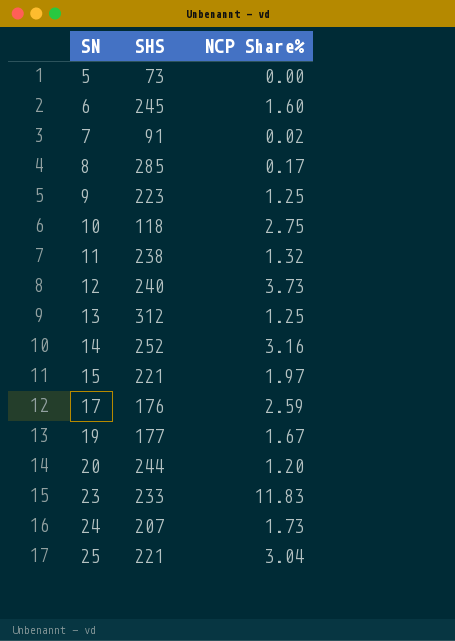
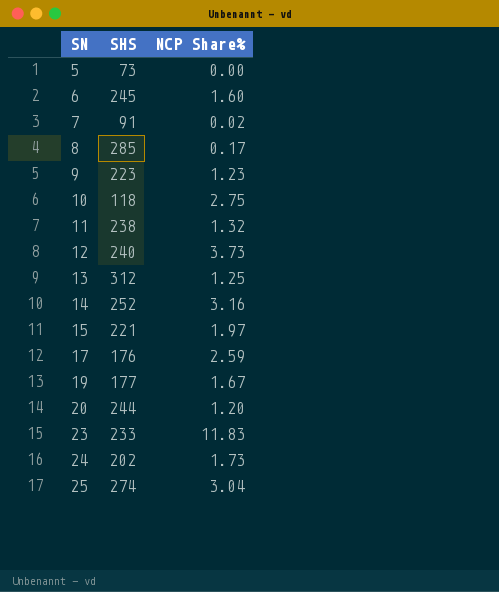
9 | NCP Share%: 1.25 -> 1.23
24 | SHS: 207 -> 202
25 | SHS: 221 -> 274

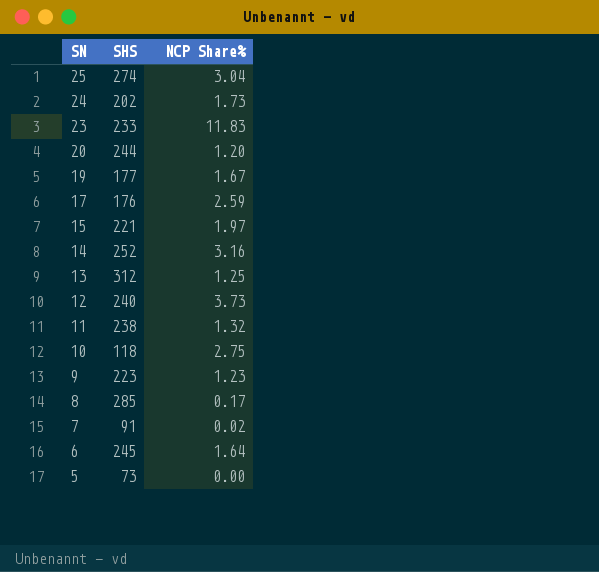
row order: SN ascending -> SN descending
6 | NCP Share%: 1.60 -> 1.64

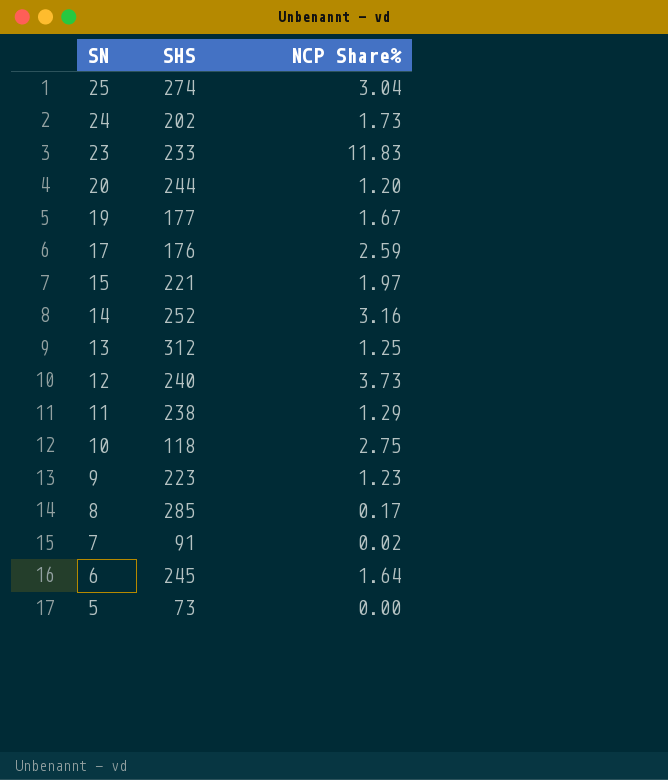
11 | NCP Share%: 1.32 -> 1.29

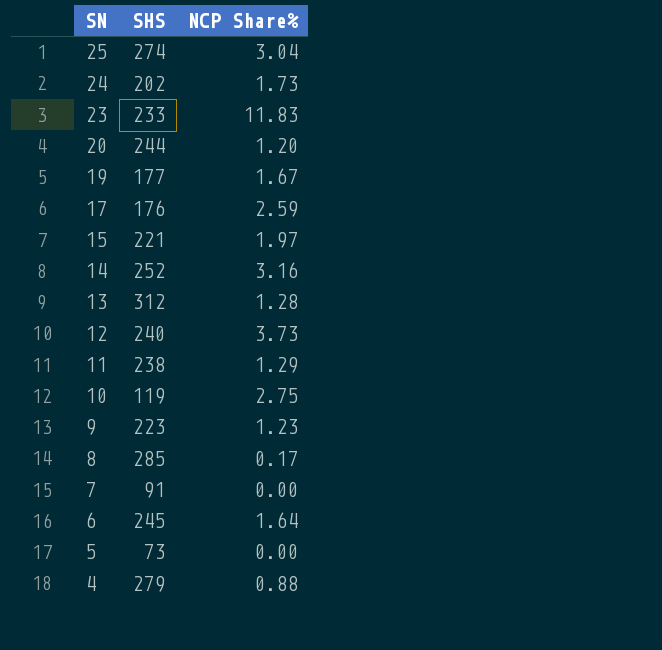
13 | NCP Share%: 1.25 -> 1.28
10 | SHS: 118 -> 119
7 | NCP Share%: 0.02 -> 0.00
row 4: none -> 279 | 0.88

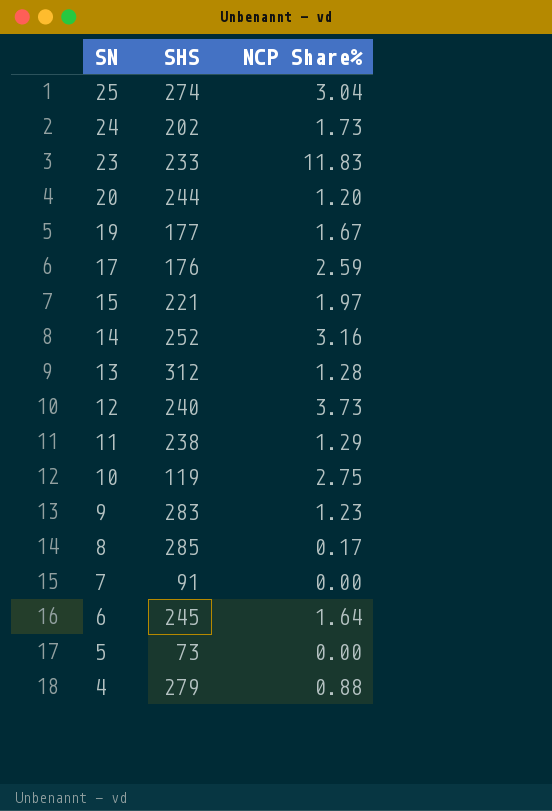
9 | SHS: 223 -> 283

